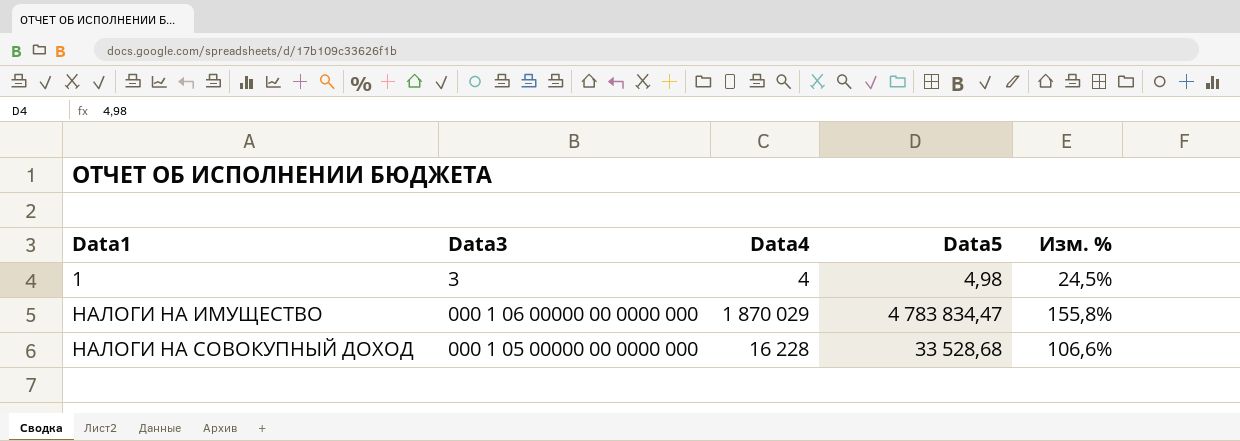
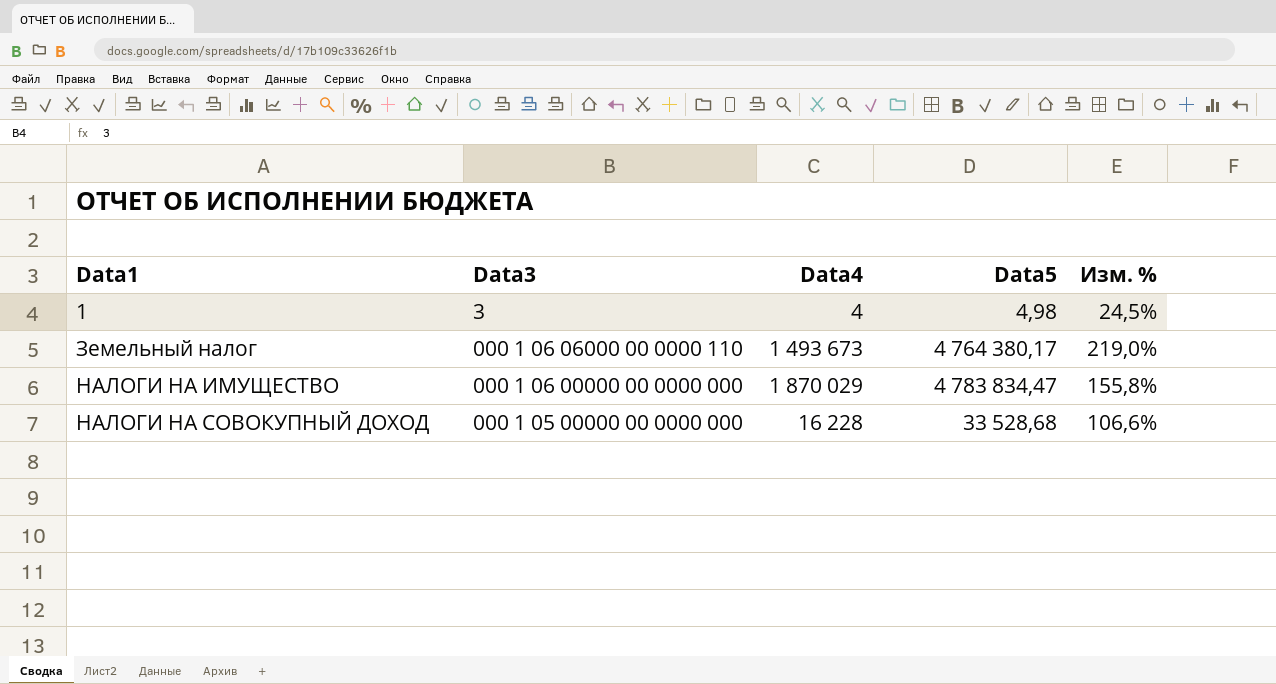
row Земельный налог: none -> 000 1 06 06000 00 0000 110 | 1 493 673 | 4 764 380,17 | 219,0%

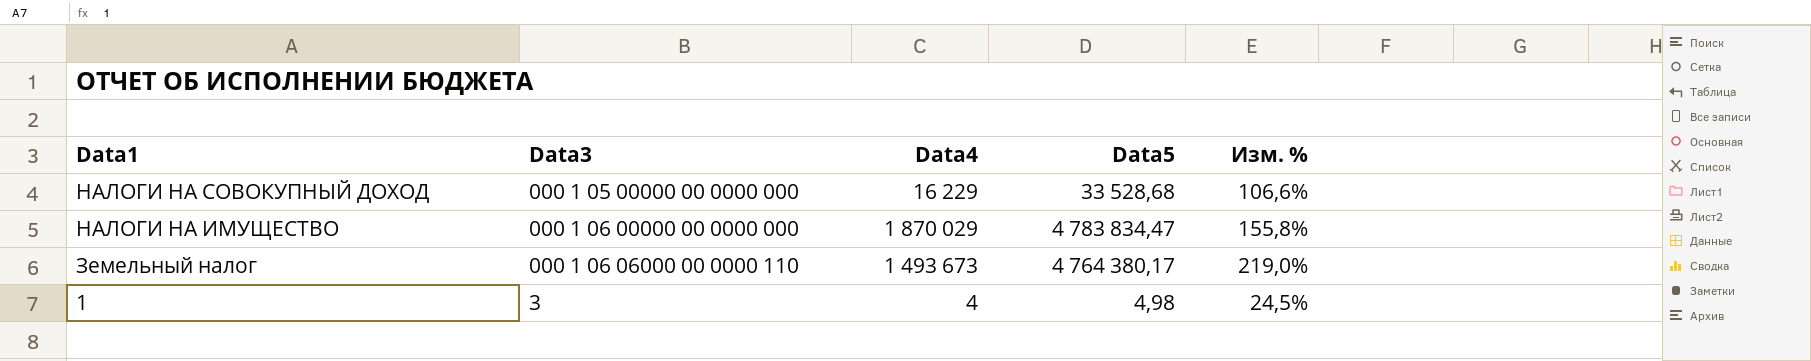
row order: Data1 ascending -> Data1 descending
НАЛОГИ НА СОВОКУПНЫЙ ДОХОД | Data4: 16 228 -> 16 229

